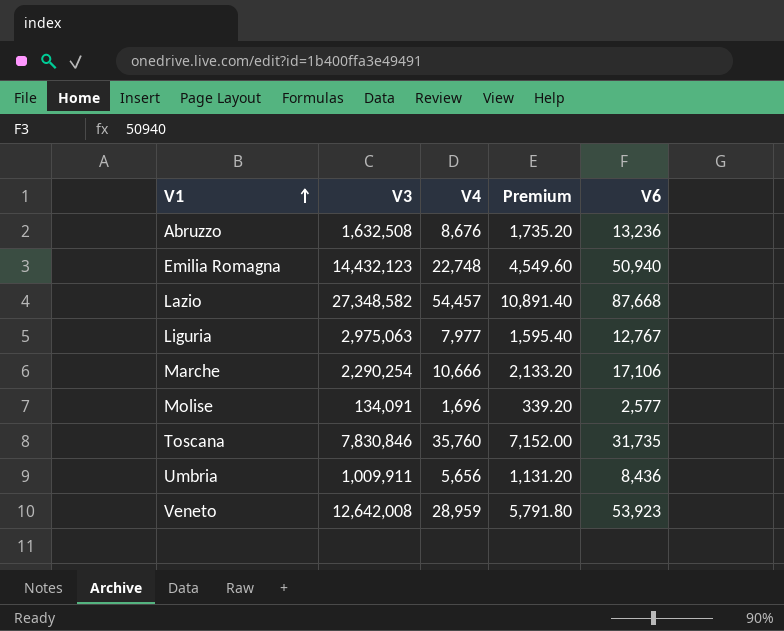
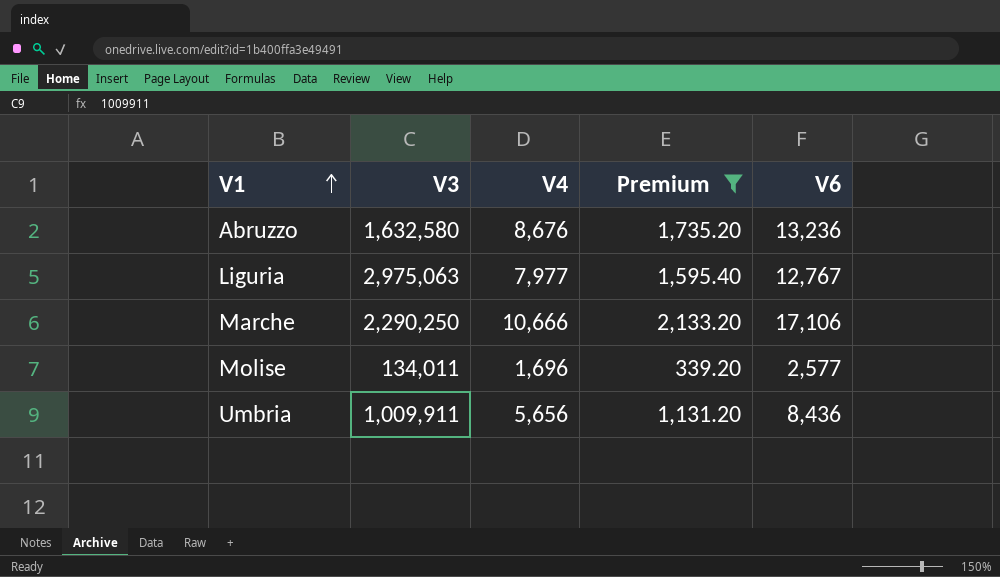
filter: none -> Premium <= 2,133.20
Abruzzo | V3: 1,632,508 -> 1,632,580
Marche | V3: 2,290,254 -> 2,290,250
Molise | V3: 134,091 -> 134,011

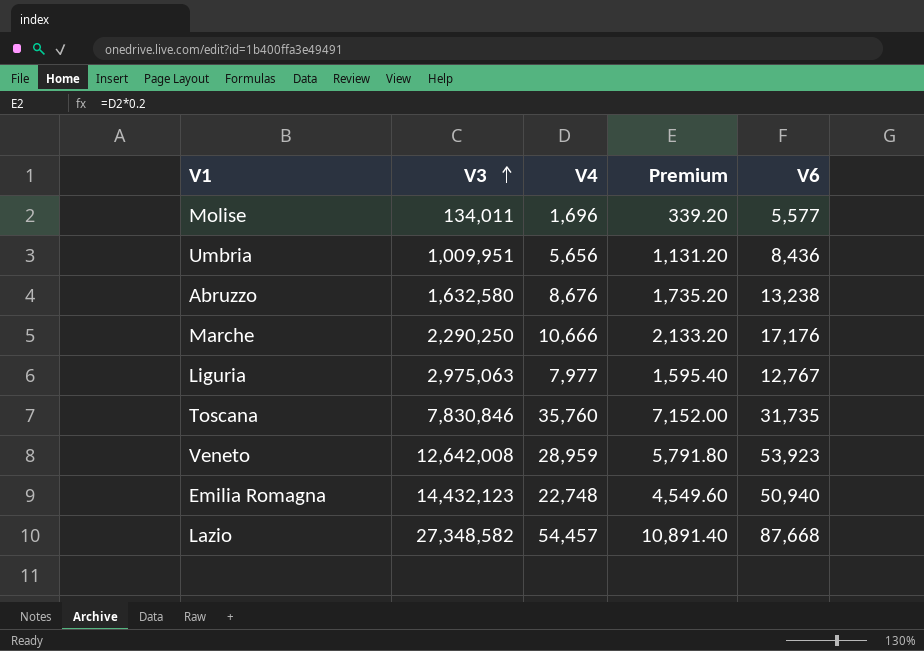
filter: Premium <= 2,133.20 -> none
row order: V1 ascending -> V3 ascending
Molise | V6: 2,577 -> 5,577
Umbria | V3: 1,009,911 -> 1,009,951
Abruzzo | V6: 13,236 -> 13,238
Marche | V6: 17,106 -> 17,176

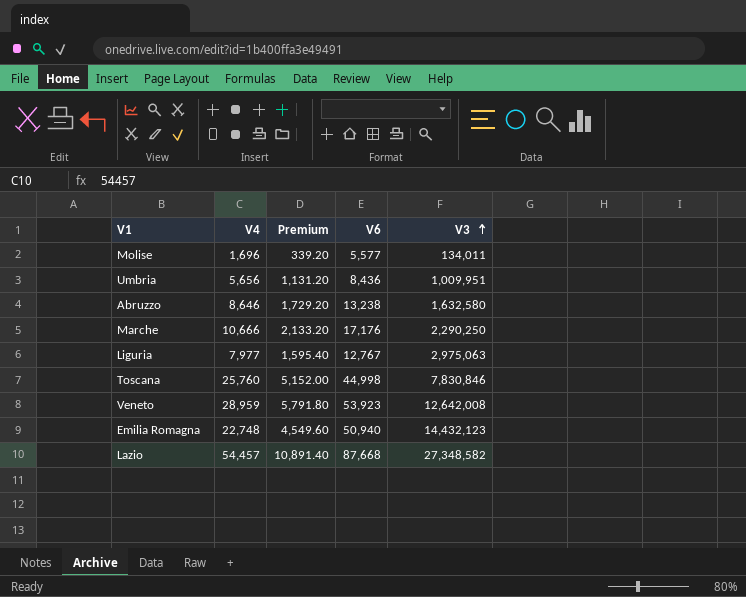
column V3 | position: 2 -> 5
Abruzzo | V4: 8,676 -> 8,646
Abruzzo | Premium: 1,735.20 -> 1,729.20
Toscana | V4: 35,760 -> 25,760
Toscana | Premium: 7,152.00 -> 5,152.00
Toscana | V6: 31,735 -> 44,998

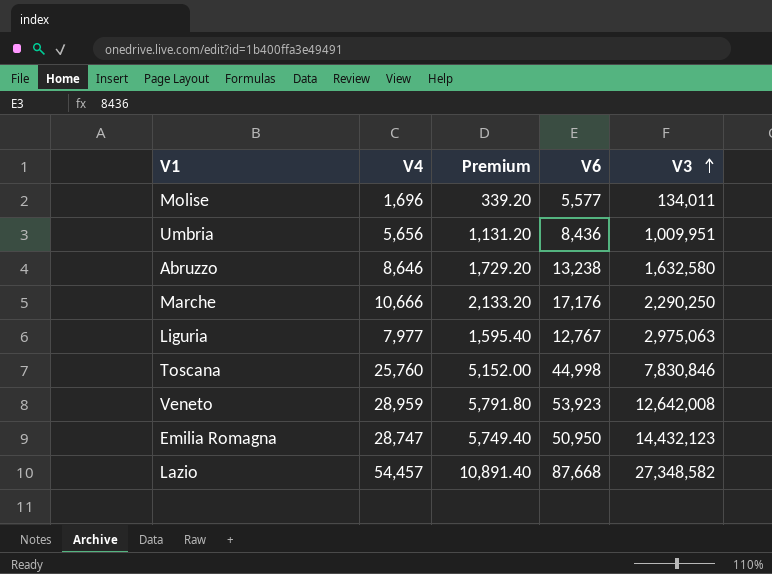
Emilia Romagna | V4: 22,748 -> 28,747
Emilia Romagna | Premium: 4,549.60 -> 5,749.40
Emilia Romagna | V6: 50,940 -> 50,950

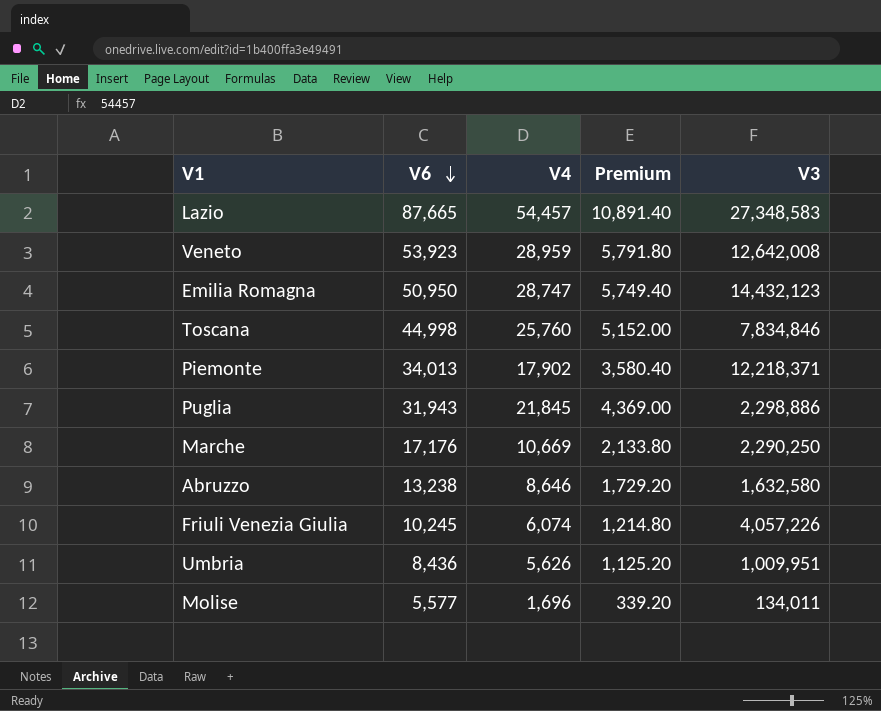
row order: V3 ascending -> V6 descending
column V6 | position: 4 -> 2
row Liguria: 7,977 | 1,595.40 | 12,767 | 2,975,063 -> none
Lazio | V6: 87,668 -> 87,665
Lazio | V3: 27,348,582 -> 27,348,583
Toscana | V3: 7,830,846 -> 7,834,846
row Piemonte: none -> 34,013 | 17,902 | 3,580.40 | 12,218,371
row Puglia: none -> 31,943 | 21,845 | 4,369.00 | 2,298,886
Marche | V4: 10,666 -> 10,669
Marche | Premium: 2,133.20 -> 2,133.80
row Friuli Venezia Giulia: none -> 10,245 | 6,074 | 1,214.80 | 4,057,226
Umbria | V4: 5,656 -> 5,626
Umbria | Premium: 1,131.20 -> 1,125.20

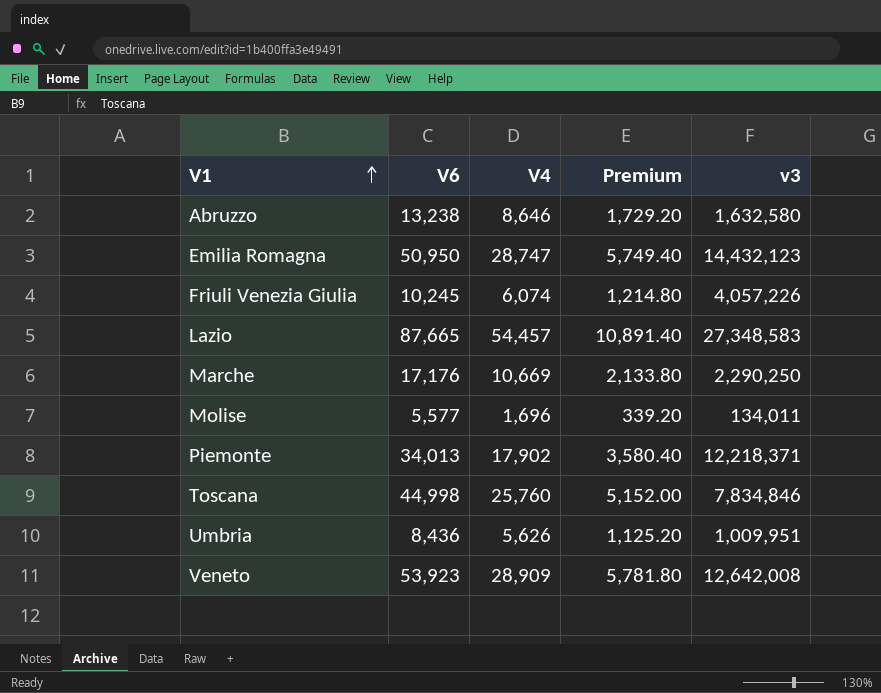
row order: V6 descending -> V1 ascending
column name: V3 -> v3
row Puglia: 31,943 | 21,845 | 4,369.00 | 2,298,886 -> none
Veneto | V4: 28,959 -> 28,909
Veneto | Premium: 5,791.80 -> 5,781.80

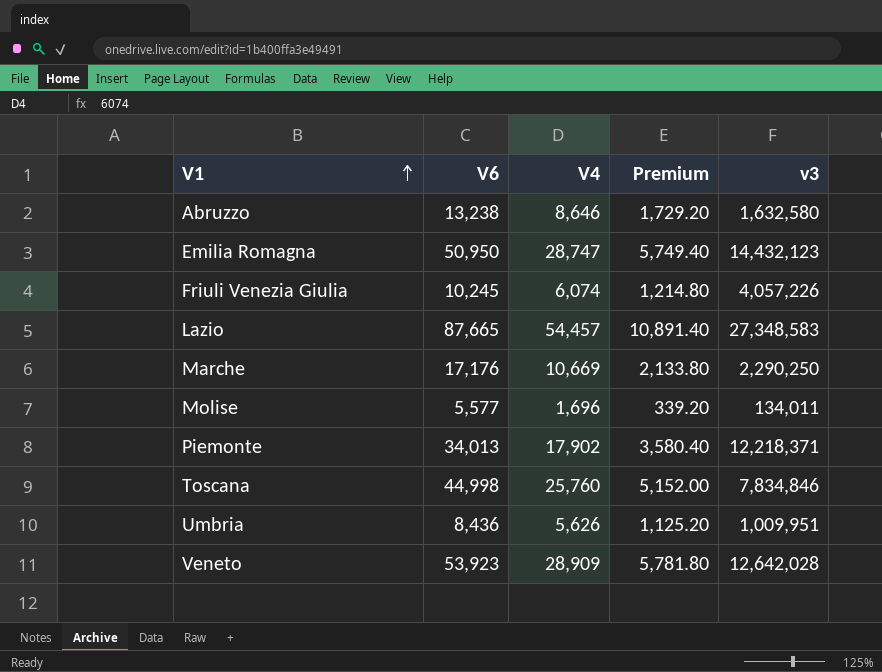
Veneto | v3: 12,642,008 -> 12,642,028

